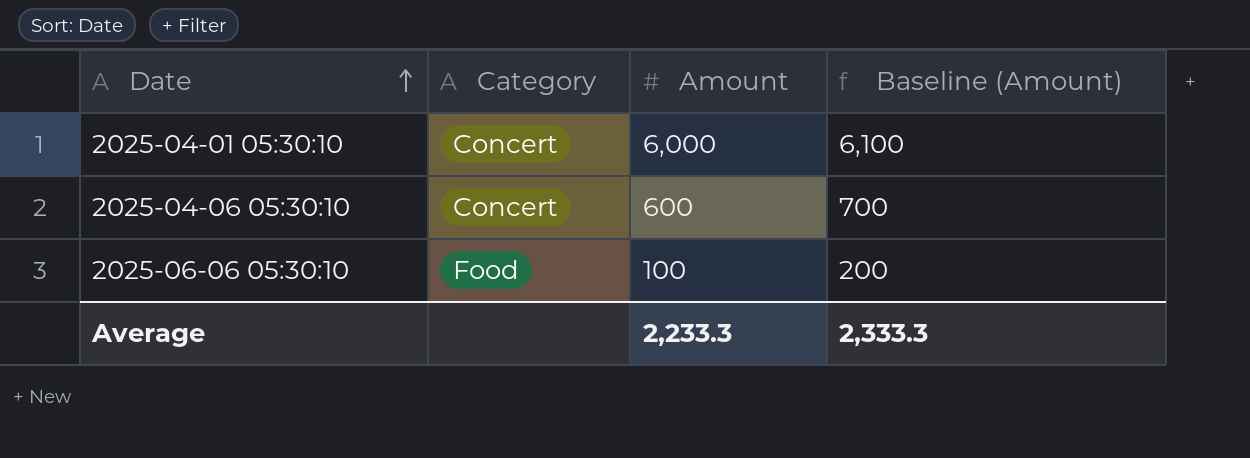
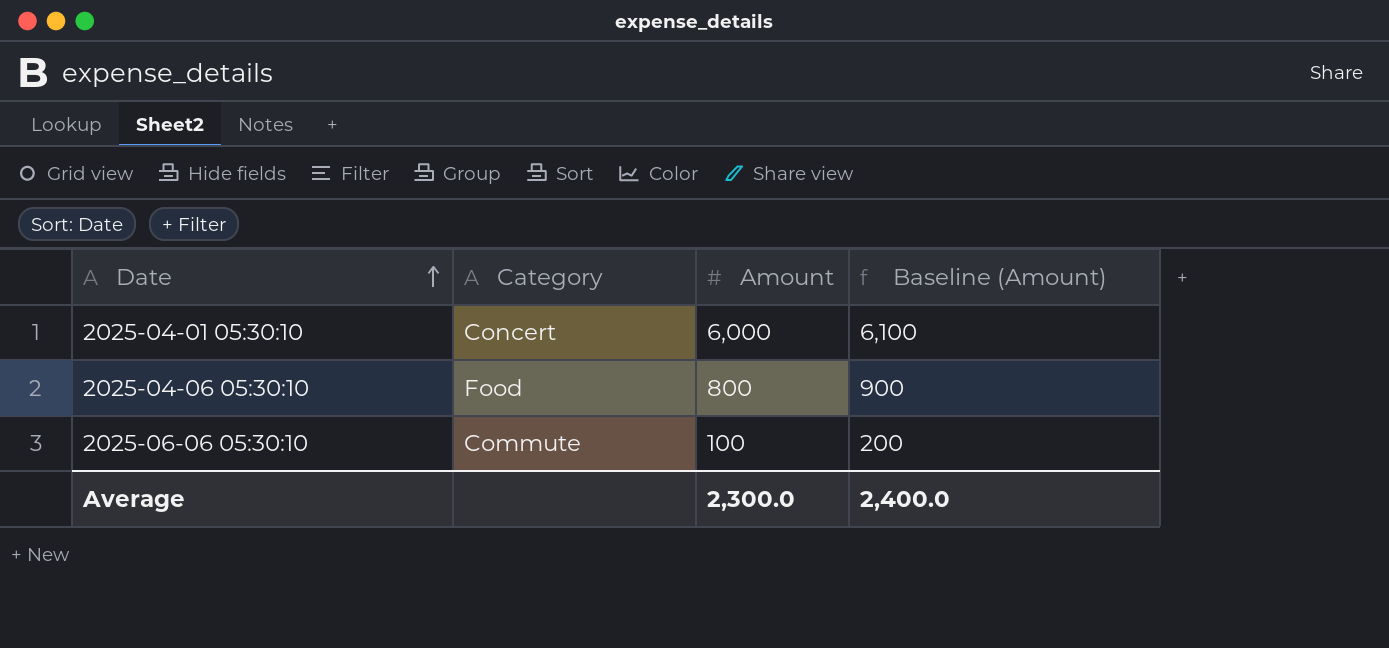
2025-04-06 05:30:10 | Category: Concert -> Food
2025-04-06 05:30:10 | Amount: 600 -> 800
2025-04-06 05:30:10 | Baseline (Amount): 700 -> 900
2025-06-06 05:30:10 | Category: Food -> Commute
Average | Amount: 2,233.3 -> 2,300.0
Average | Baseline (Amount): 2,333.3 -> 2,400.0

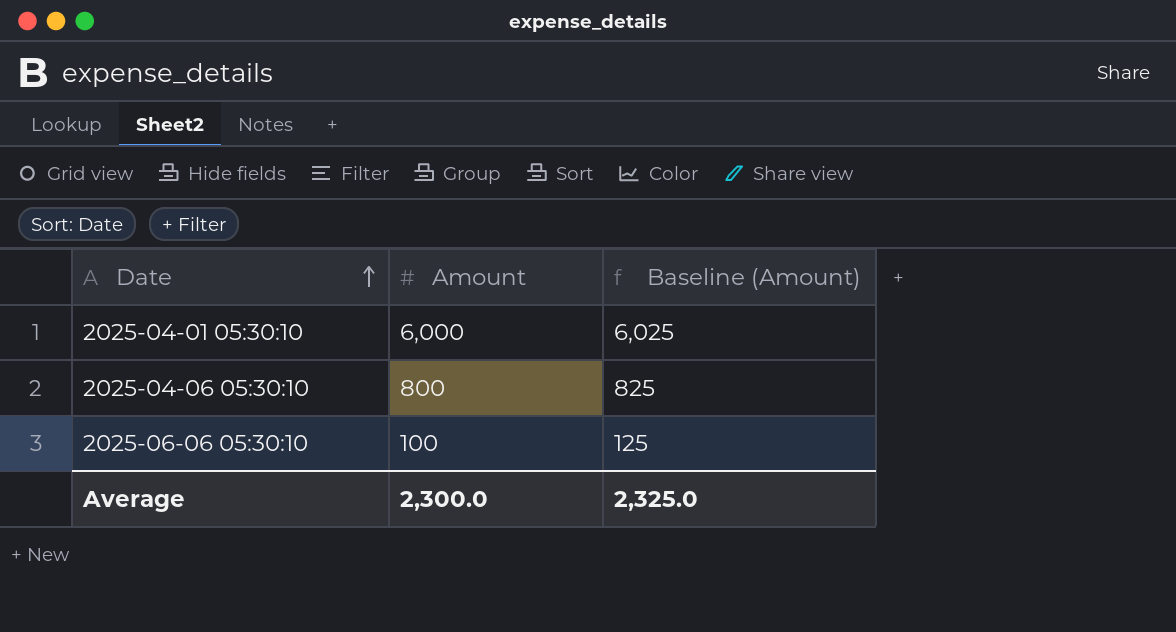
column Category | position: 2 -> none
column Baseline (Amount) | formula: [Amount] + 100 -> [Amount] + 25
Average | Baseline (Amount): 2,400.0 -> 2,325.0

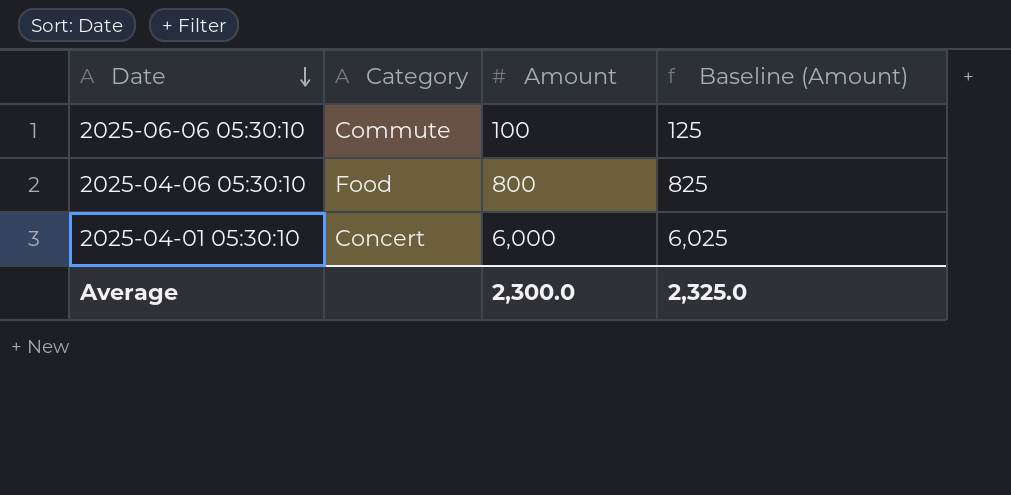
row order: Date ascending -> Date descending
column Category | position: none -> 2

